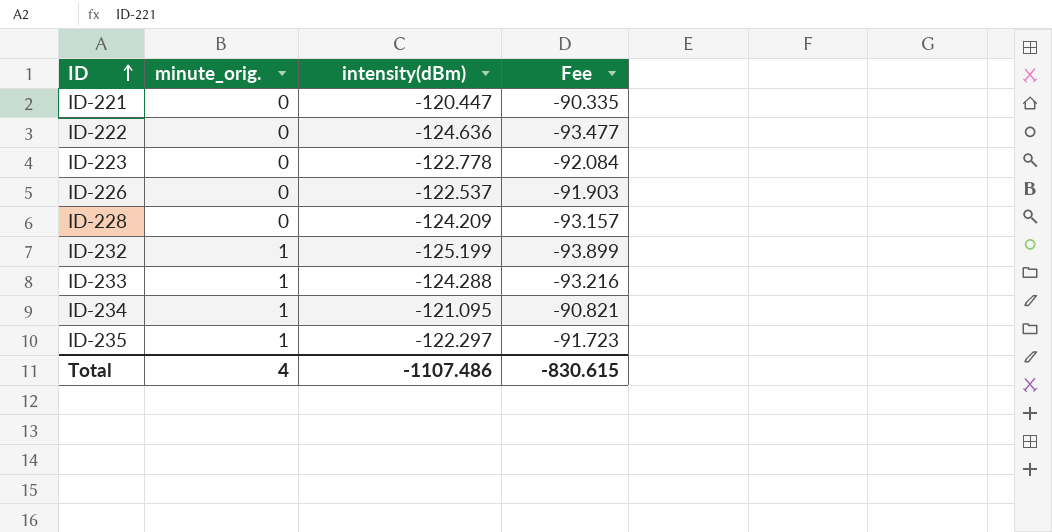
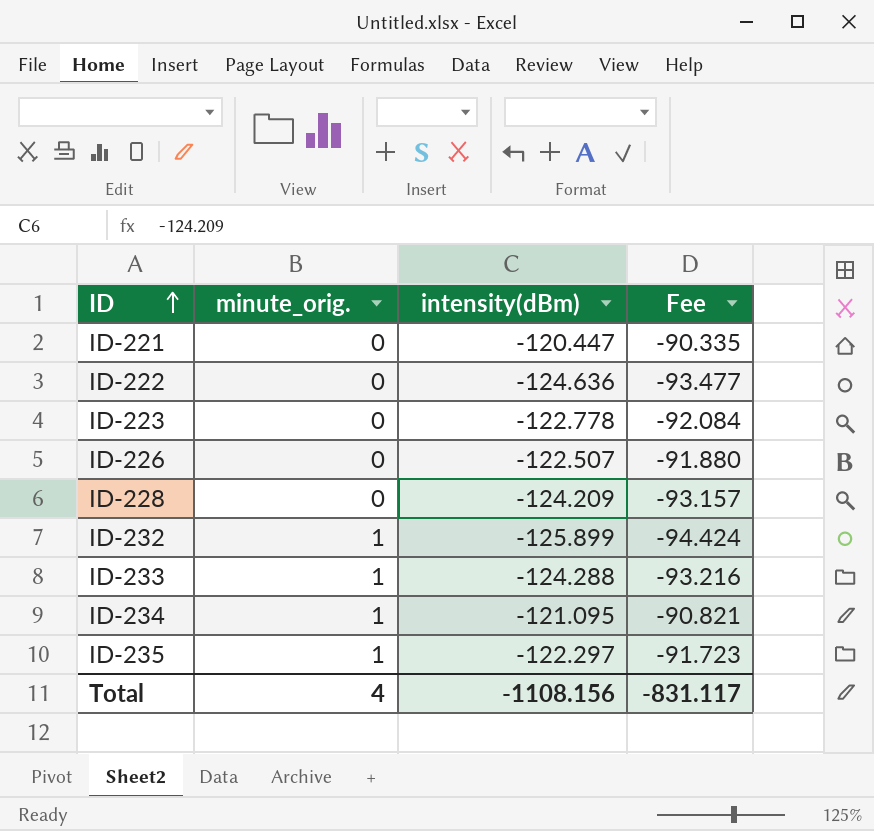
ID-226 | intensity(dBm): -122.537 -> -122.507
ID-226 | Fee: -91.903 -> -91.880
ID-232 | intensity(dBm): -125.199 -> -125.899
ID-232 | Fee: -93.899 -> -94.424
Total | intensity(dBm): -1107.486 -> -1108.156
Total | Fee: -830.615 -> -831.117

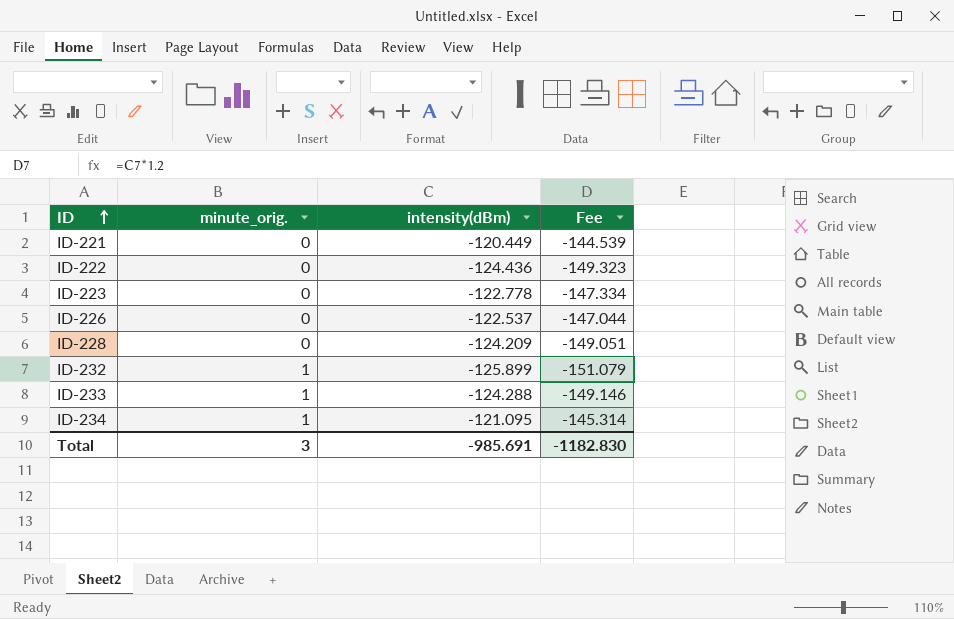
column Fee | formula: [intensity(dBm)] * 0.75 -> [intensity(dBm)] * 1.2
row ID-235: 1 | -122.297 | -91.723 -> none
ID-221 | intensity(dBm): -120.447 -> -120.449
ID-222 | intensity(dBm): -124.636 -> -124.436
ID-226 | intensity(dBm): -122.507 -> -122.537
Total | minute_orig.: 4 -> 3
Total | intensity(dBm): -1108.156 -> -985.691
Total | Fee: -831.117 -> -1182.830

